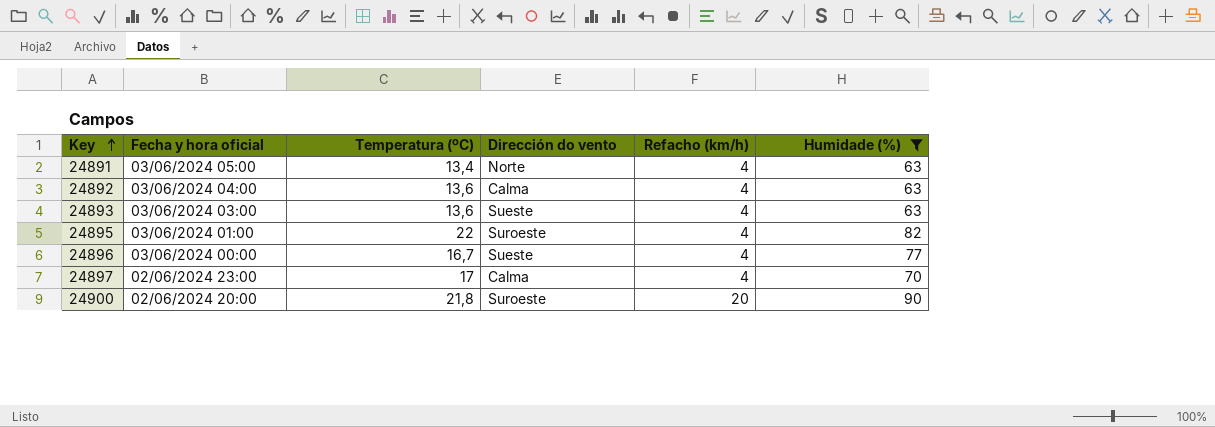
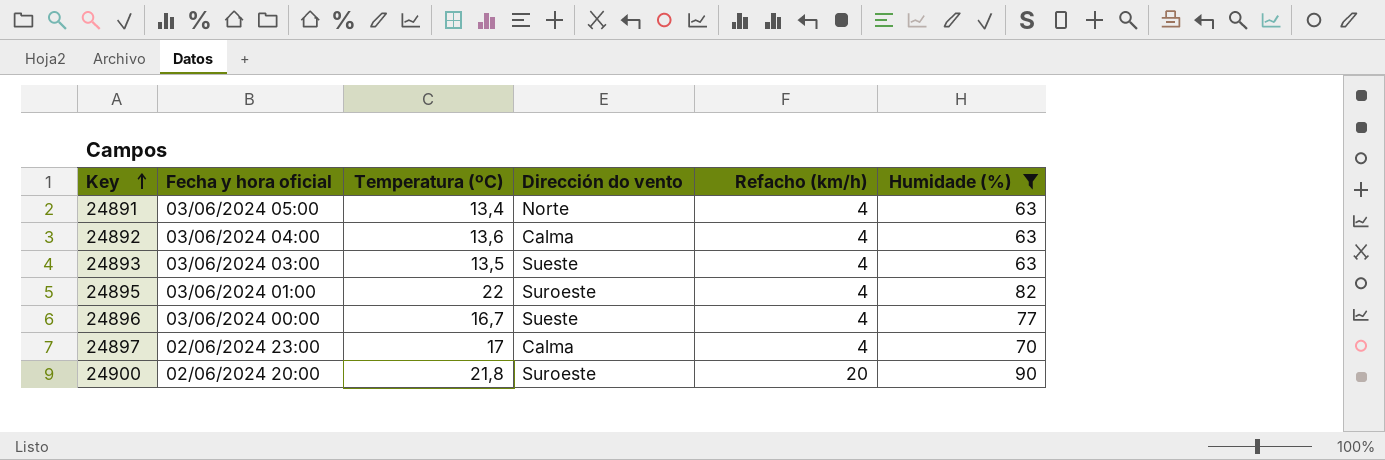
24893 | Temperatura (ºC): 13,6 -> 13,5

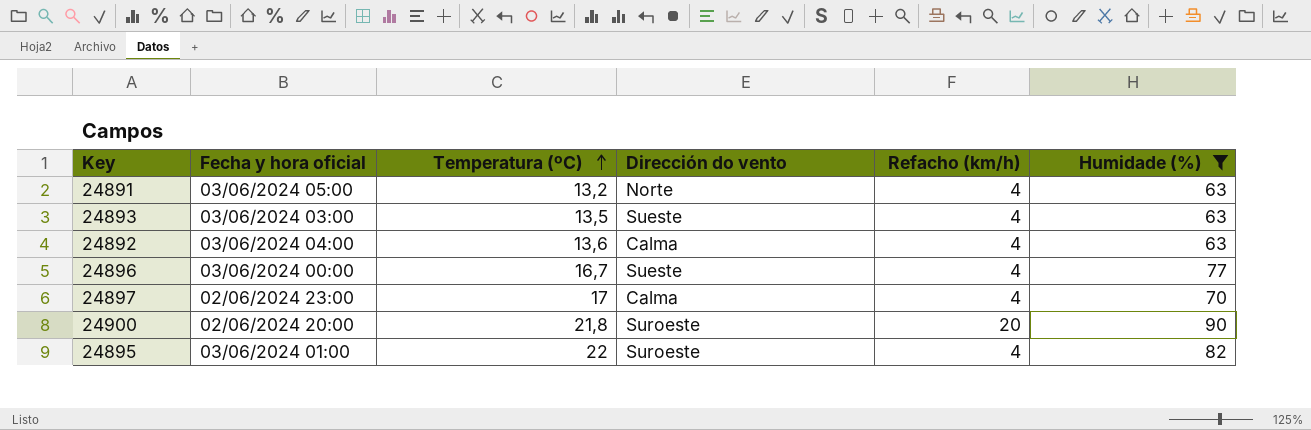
row order: Key ascending -> Temperatura (ºC) ascending
24891 | Temperatura (ºC): 13,4 -> 13,2

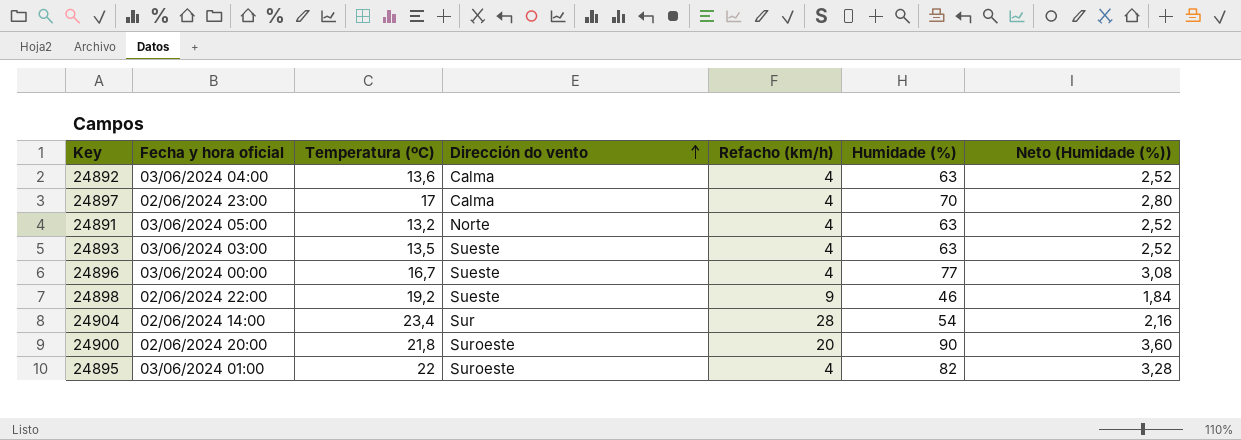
filter: Humidade (%) >= 63 -> none
row order: Temperatura (ºC) ascending -> Dirección do vento ascending
column Neto (Humidade (%)) | formula: none -> [Humidade (%)] * 0,04

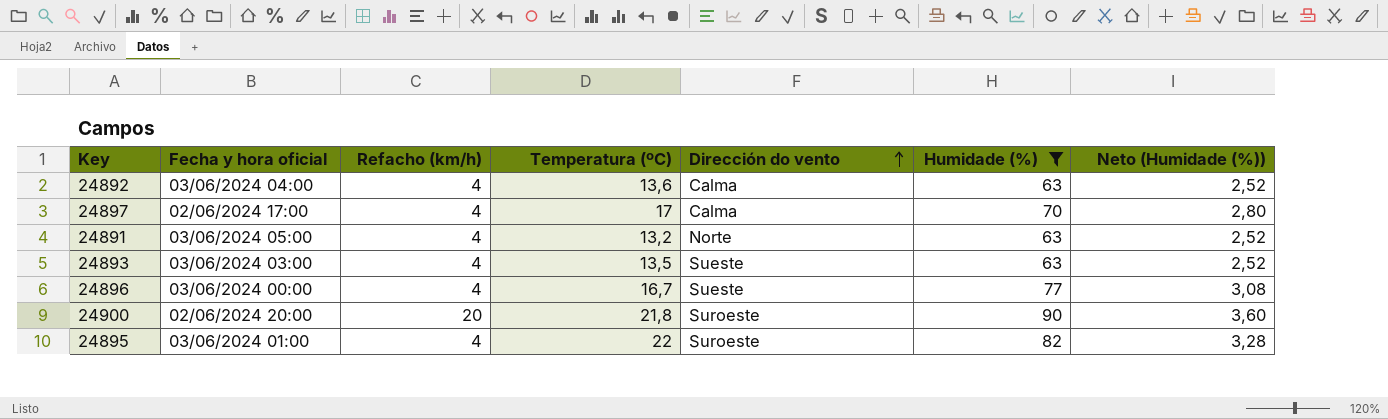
filter: none -> Humidade (%) >= 63
column Refacho (km/h) | position: 5 -> 3
24897 | Fecha y hora oficial: 02/06/2024 23:00 -> 02/06/2024 17:00

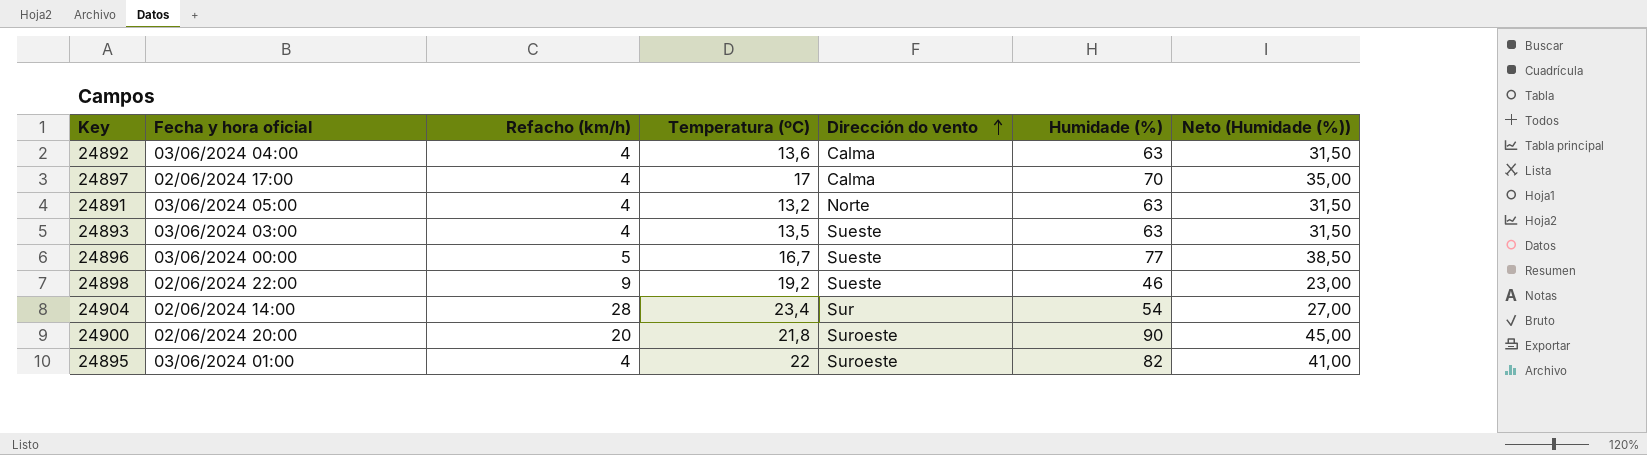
filter: Humidade (%) >= 63 -> none
column Neto (Humidade (%)) | formula: [Humidade (%)] * 0,04 -> [Humidade (%)] * 0,5
24896 | Refacho (km/h): 4 -> 5

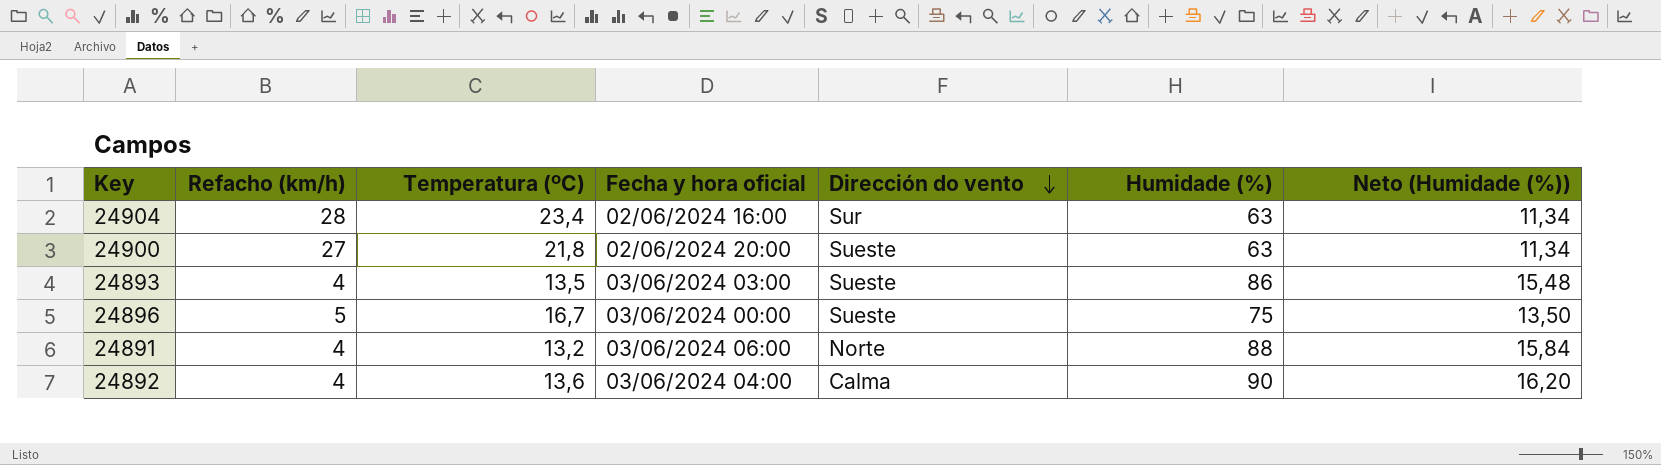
row order: Dirección do vento ascending -> Dirección do vento descending
column Fecha y hora oficial | position: 2 -> 4
column Neto (Humidade (%)) | formula: [Humidade (%)] * 0,5 -> [Humidade (%)] * 0,18
row 24897: 02/06/2024 17:00 | 4 | 17 | Calma | 70 | 35,00 -> none
row 24898: 02/06/2024 22:00 | 9 | 19,2 | Sueste | 46 | 23,00 -> none
row 24895: 03/06/2024 01:00 | 4 | 22 | Suroeste | 82 | 41,00 -> none
24904 | Fecha y hora oficial: 02/06/2024 14:00 -> 02/06/2024 16:00
24904 | Humidade (%): 54 -> 63
24900 | Refacho (km/h): 20 -> 27
24900 | Dirección do vento: Suroeste -> Sueste
24900 | Humidade (%): 90 -> 63
24893 | Humidade (%): 63 -> 86
24896 | Humidade (%): 77 -> 75
24891 | Fecha y hora oficial: 03/06/2024 05:00 -> 03/06/2024 06:00
24891 | Humidade (%): 63 -> 88
24892 | Humidade (%): 63 -> 90

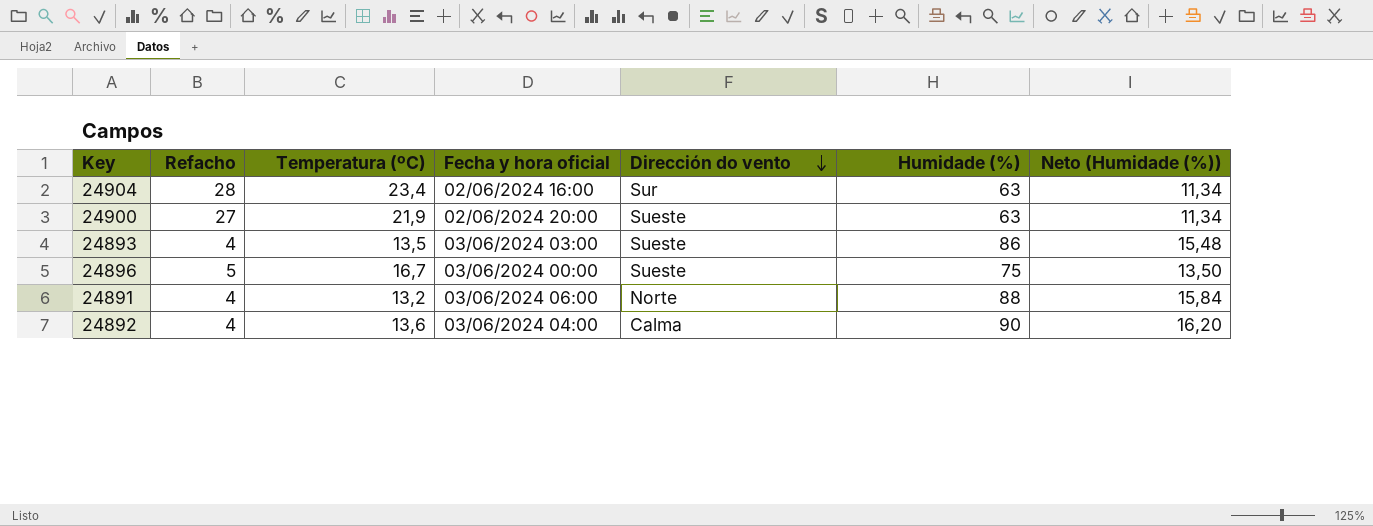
column name: Refacho (km/h) -> Refacho
24900 | Temperatura (ºC): 21,8 -> 21,9

